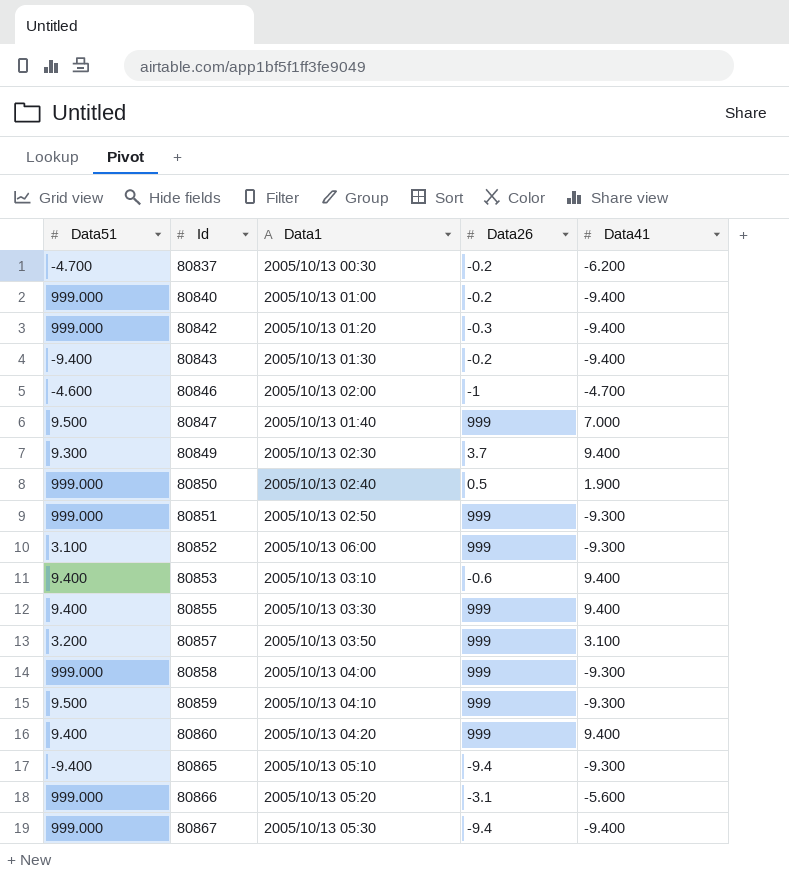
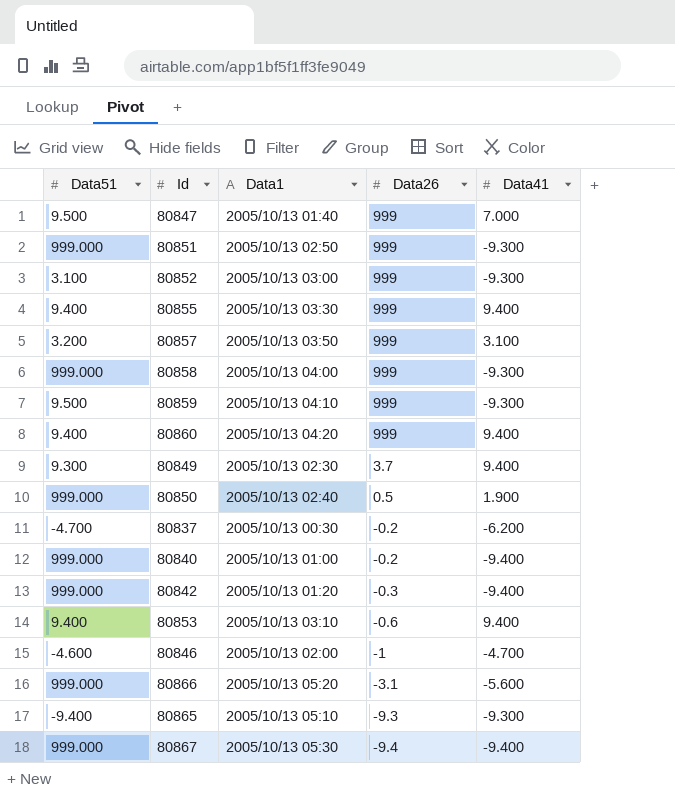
row order: Id ascending -> Data26 descending
row 80843: -9.400 | 2005/10/13 01:30 | -0.2 | -9.400 -> none
80852 | Data1: 2005/10/13 06:00 -> 2005/10/13 03:00
80865 | Data26: -9.4 -> -9.3

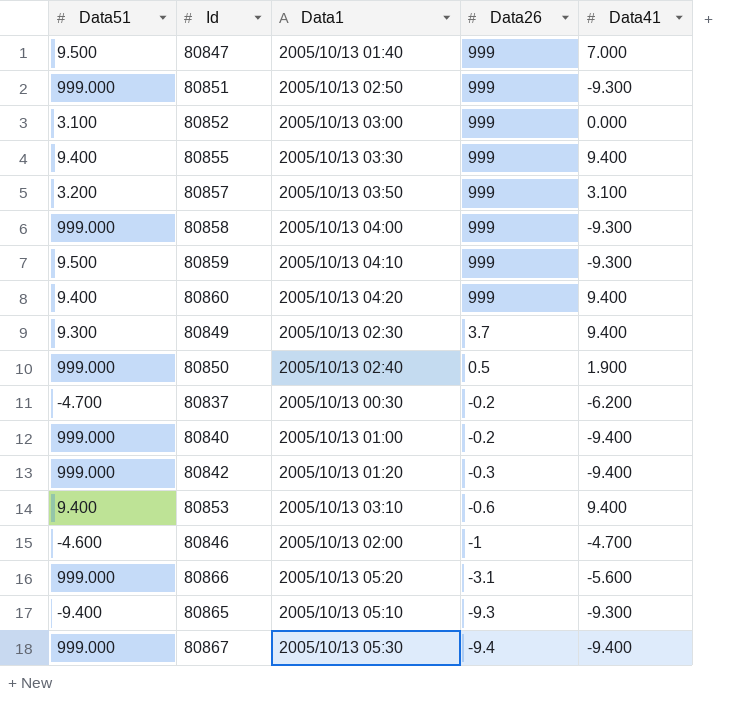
80852 | Data41: -9.300 -> 0.000

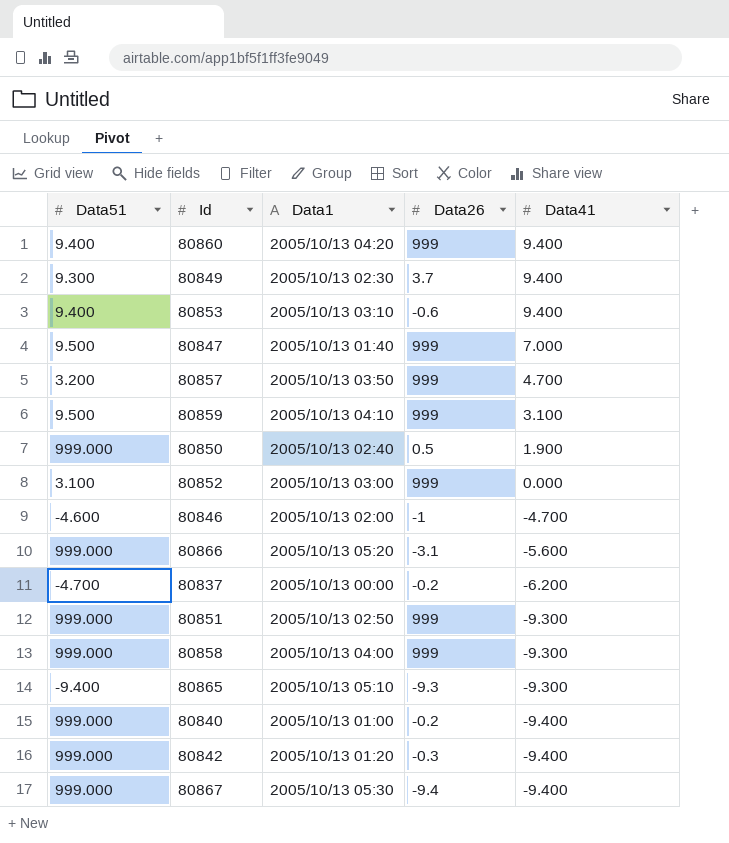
row order: Data26 descending -> Data41 descending
row 80855: 9.400 | 2005/10/13 03:30 | 999 | 9.400 -> none
80857 | Data41: 3.100 -> 4.700
80859 | Data41: -9.300 -> 3.100
80837 | Data1: 2005/10/13 00:30 -> 2005/10/13 00:00

